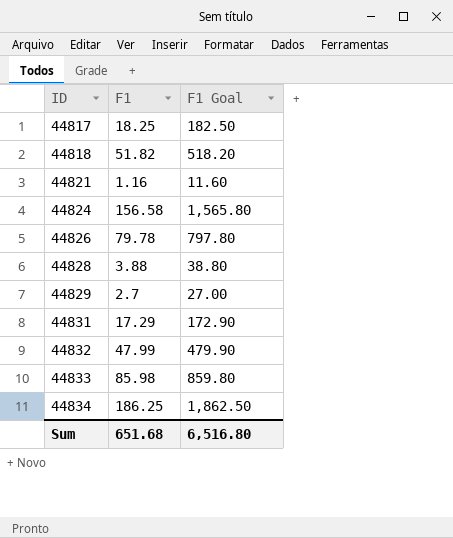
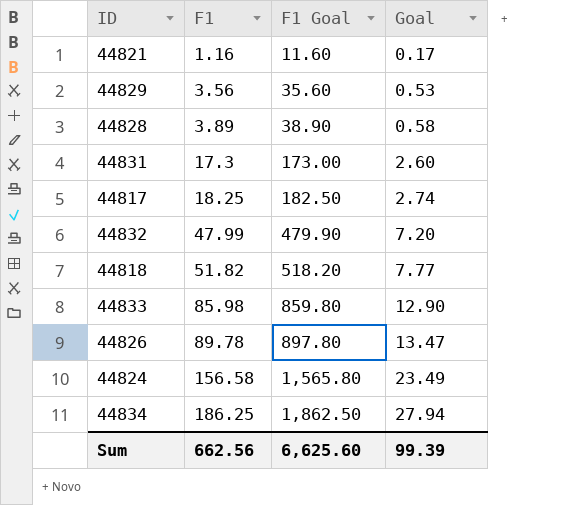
row order: ID ascending -> F1 ascending
column Goal | formula: none -> [F1] * 0.15
44829 | F1: 2.7 -> 3.56
44829 | F1 Goal: 27.00 -> 35.60
44828 | F1: 3.88 -> 3.89
44828 | F1 Goal: 38.80 -> 38.90
44831 | F1: 17.29 -> 17.3
44831 | F1 Goal: 172.90 -> 173.00
44826 | F1: 79.78 -> 89.78
44826 | F1 Goal: 797.80 -> 897.80
Sum | F1: 651.68 -> 662.56
Sum | F1 Goal: 6,516.80 -> 6,625.60

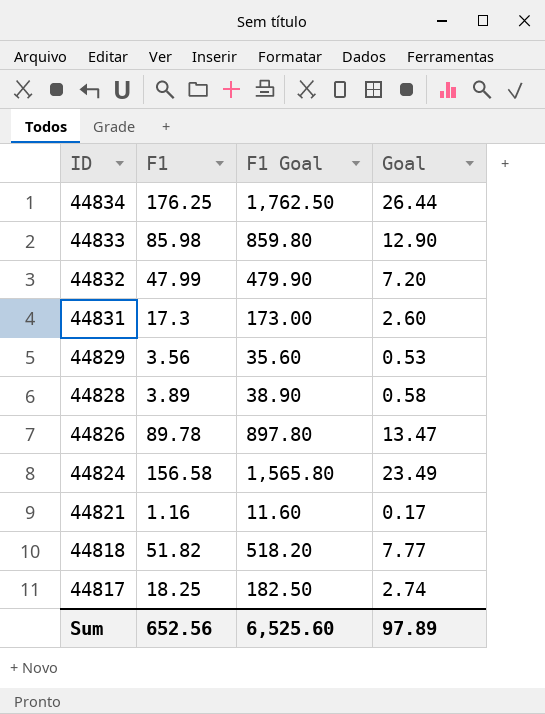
row order: F1 ascending -> ID descending
44834 | F1: 186.25 -> 176.25
44834 | F1 Goal: 1,862.50 -> 1,762.50
44834 | Goal: 27.94 -> 26.44
Sum | F1: 662.56 -> 652.56
Sum | F1 Goal: 6,625.60 -> 6,525.60
Sum | Goal: 99.39 -> 97.89

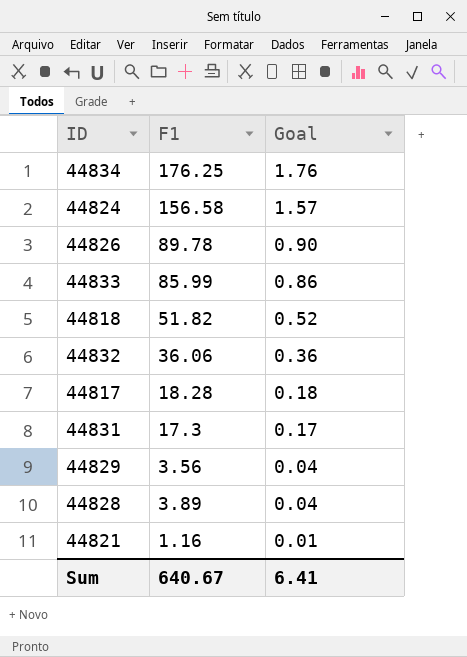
row order: ID descending -> Goal descending
column F1 Goal | formula: [F1] * 10 -> none
column Goal | formula: [F1] * 0.15 -> [F1] * 0.01
44833 | F1: 85.98 -> 85.99
44832 | F1: 47.99 -> 36.06
44817 | F1: 18.25 -> 18.28
Sum | F1: 652.56 -> 640.67
Sum | Goal: 97.89 -> 6.41

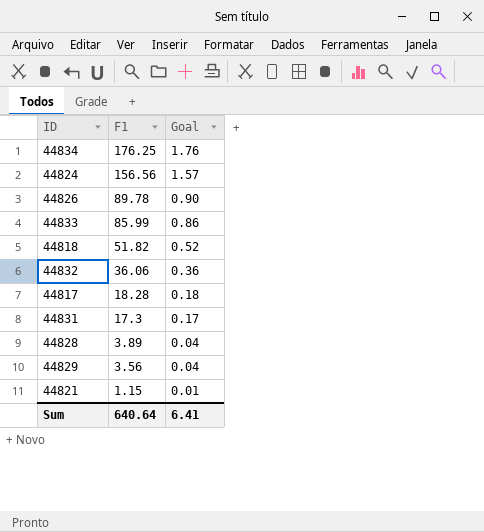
row order: Goal descending -> F1 descending
44824 | F1: 156.58 -> 156.56
44821 | F1: 1.16 -> 1.15
Sum | F1: 640.67 -> 640.64

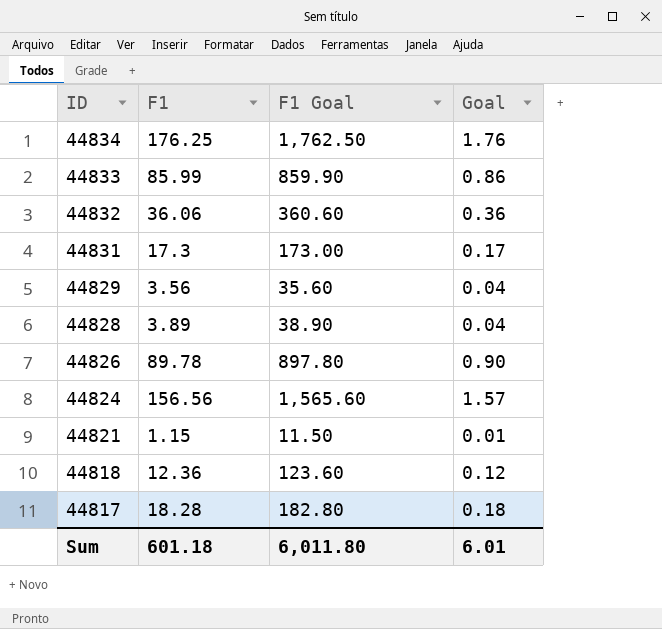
row order: F1 descending -> ID descending
column F1 Goal | formula: none -> [F1] * 10
44818 | F1: 51.82 -> 12.36
44818 | Goal: 0.52 -> 0.12
Sum | F1: 640.64 -> 601.18
Sum | Goal: 6.41 -> 6.01

